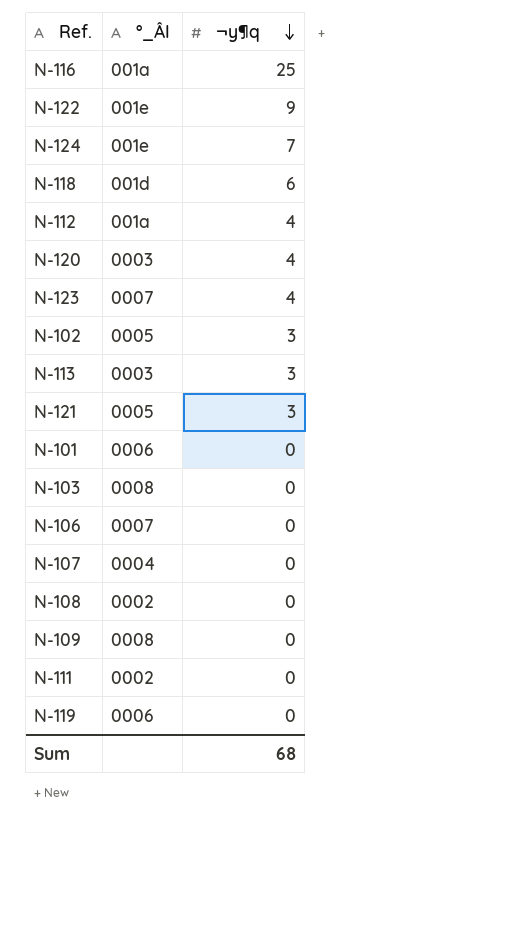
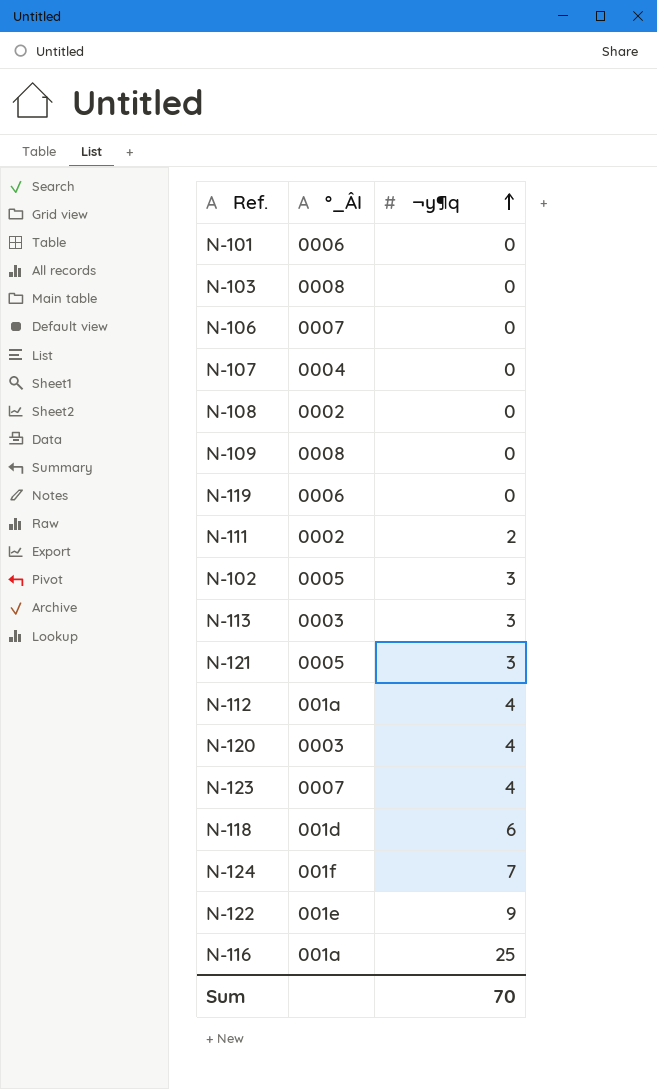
row order: ¬y¶q descending -> ¬y¶q ascending
N-111 | ¬y¶q: 0 -> 2
N-124 | °_ÂI: 001e -> 001f
Sum | ¬y¶q: 68 -> 70

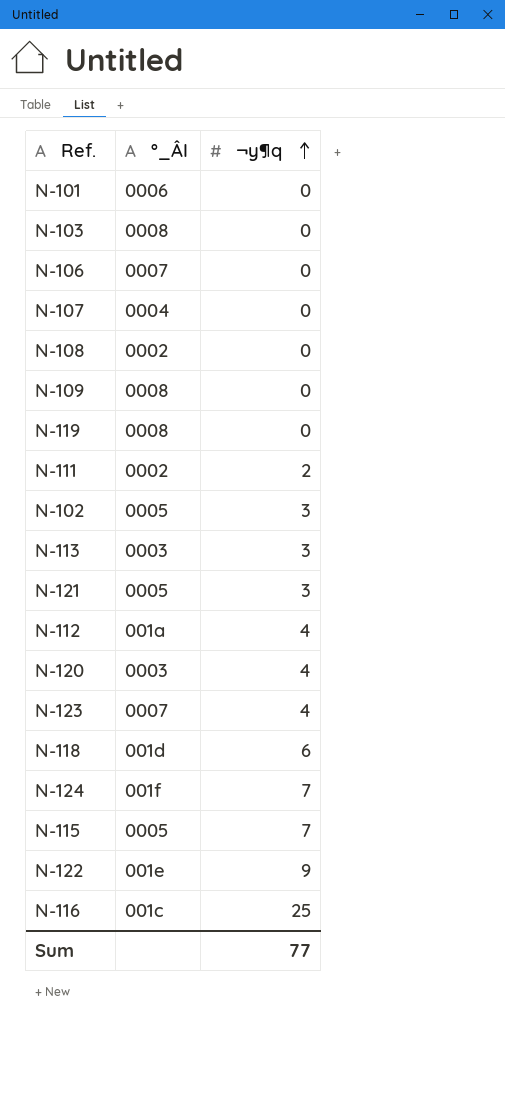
N-119 | °_ÂI: 0006 -> 0008
row N-115: none -> 0005 | 7
N-116 | °_ÂI: 001a -> 001c
Sum | ¬y¶q: 70 -> 77

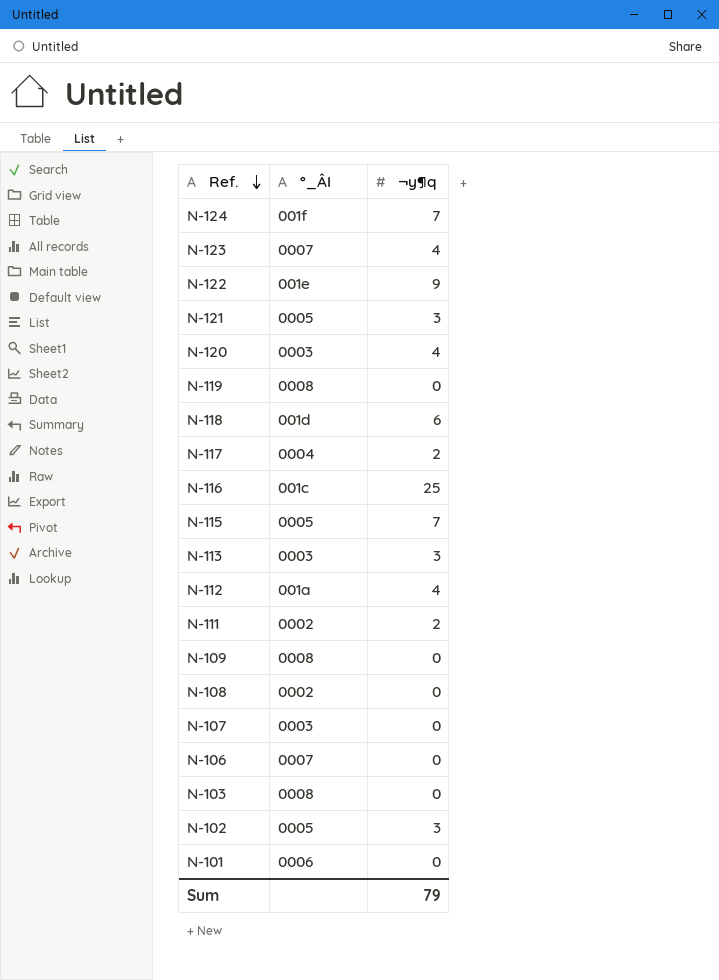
row order: ¬y¶q ascending -> Ref. descending
row N-117: none -> 0004 | 2
N-107 | °_ÂI: 0004 -> 0003
Sum | ¬y¶q: 77 -> 79

